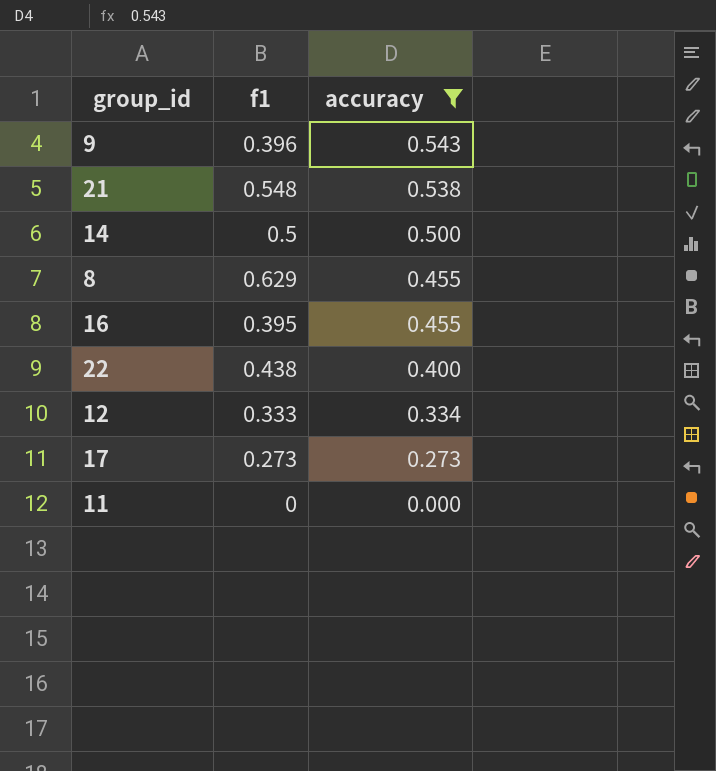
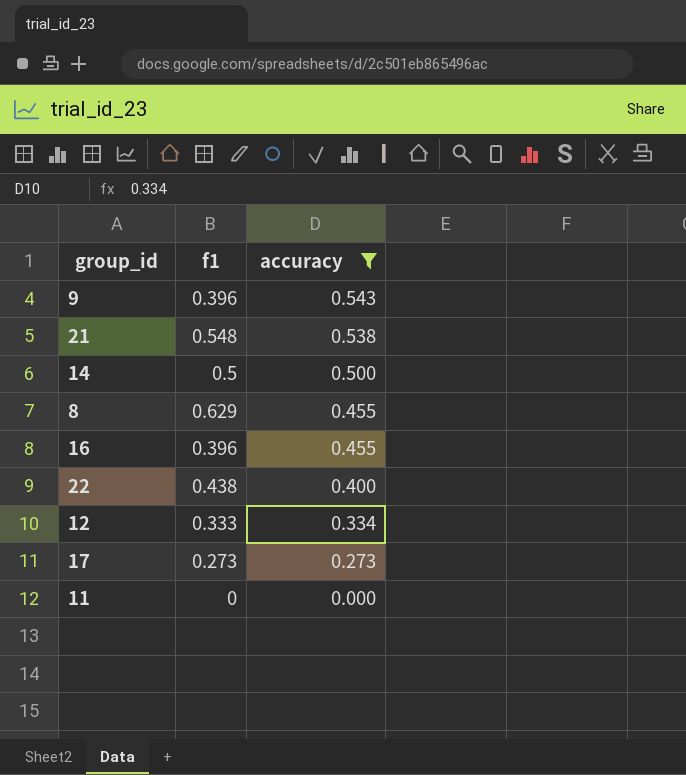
16 | f1: 0.395 -> 0.396

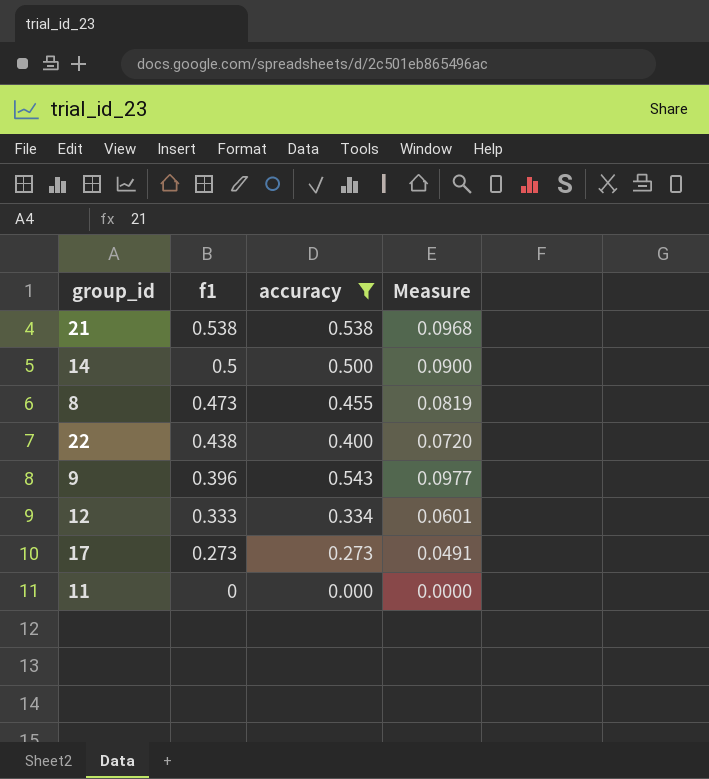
row order: accuracy descending -> f1 descending
column Measure | formula: none -> [accuracy] * 0.18
row 16: 0.396 | 0.455 -> none
21 | f1: 0.548 -> 0.538
8 | f1: 0.629 -> 0.473

